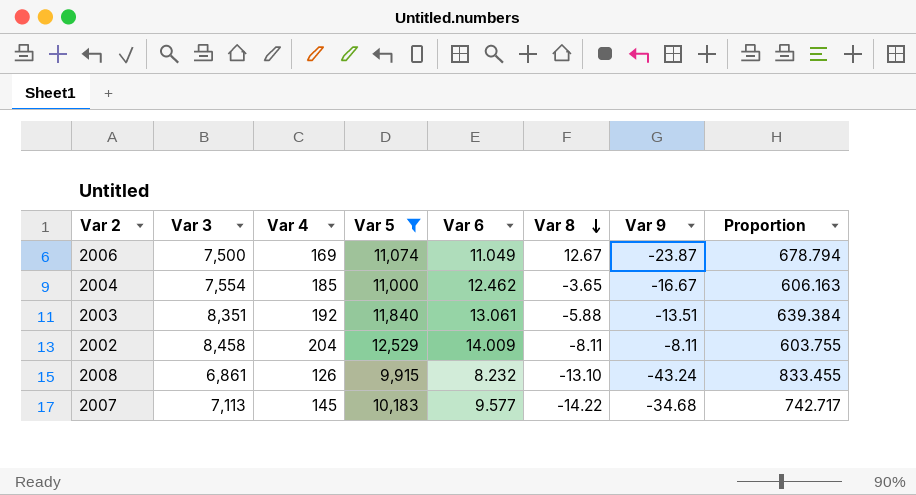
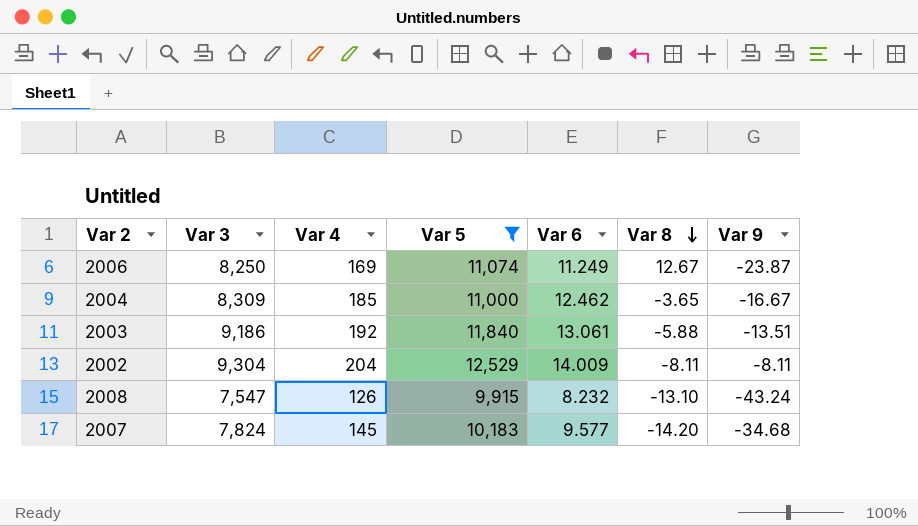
column Proportion | formula: [Var 3] / [Var 6] -> none
2006 | Var 3: 7,500 -> 8,250
2006 | Var 6: 11.049 -> 11.249
2004 | Var 3: 7,554 -> 8,309
2003 | Var 3: 8,351 -> 9,186
2002 | Var 3: 8,458 -> 9,304
2008 | Var 3: 6,861 -> 7,547
2007 | Var 3: 7,113 -> 7,824
2007 | Var 8: -14.22 -> -14.20

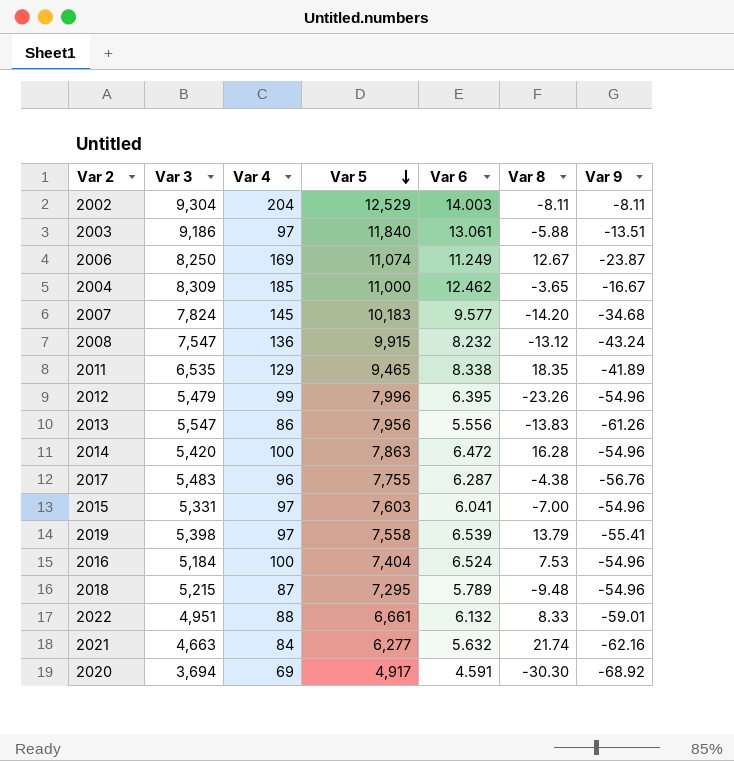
filter: Var 5 >= 9,915 -> none
row order: Var 8 descending -> Var 5 descending
2002 | Var 6: 14.009 -> 14.003
2003 | Var 4: 192 -> 97
2008 | Var 4: 126 -> 136
2008 | Var 8: -13.10 -> -13.12

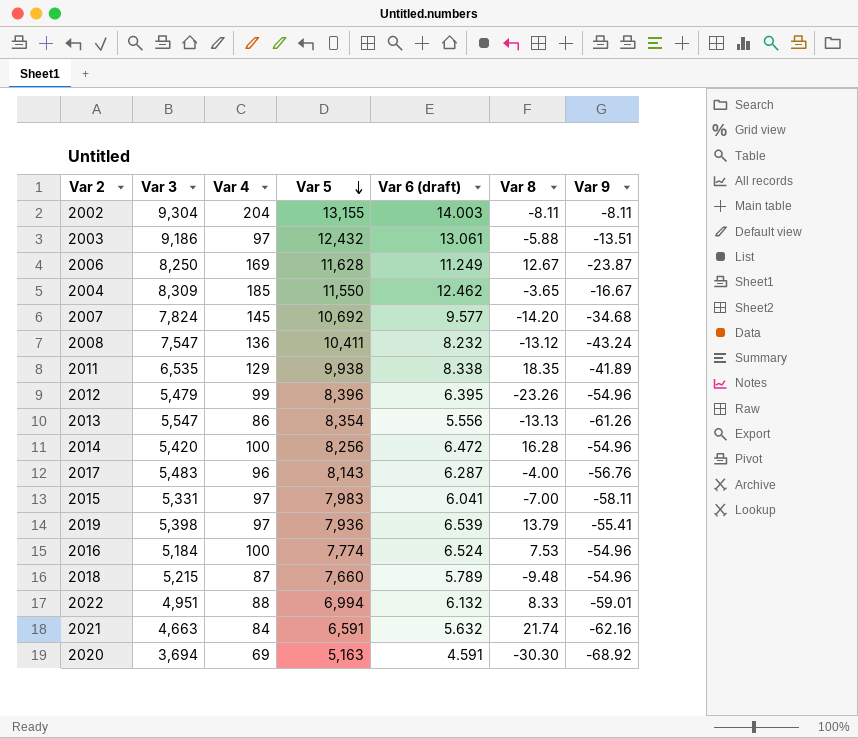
column name: Var 6 -> Var 6 (draft)
2002 | Var 5: 12,529 -> 13,155
2003 | Var 5: 11,840 -> 12,432
2006 | Var 5: 11,074 -> 11,628
2004 | Var 5: 11,000 -> 11,550
2007 | Var 5: 10,183 -> 10,692
2008 | Var 5: 9,915 -> 10,411
2011 | Var 5: 9,465 -> 9,938
2012 | Var 5: 7,996 -> 8,396
2013 | Var 5: 7,956 -> 8,354
2013 | Var 8: -13.83 -> -13.13
2014 | Var 5: 7,863 -> 8,256
2017 | Var 5: 7,755 -> 8,143
2017 | Var 8: -4.38 -> -4.00
2015 | Var 5: 7,603 -> 7,983
2015 | Var 9: -54.96 -> -58.11
2019 | Var 5: 7,558 -> 7,936
2016 | Var 5: 7,404 -> 7,774
2018 | Var 5: 7,295 -> 7,660
2022 | Var 5: 6,661 -> 6,994
2021 | Var 5: 6,277 -> 6,591
2020 | Var 5: 4,917 -> 5,163

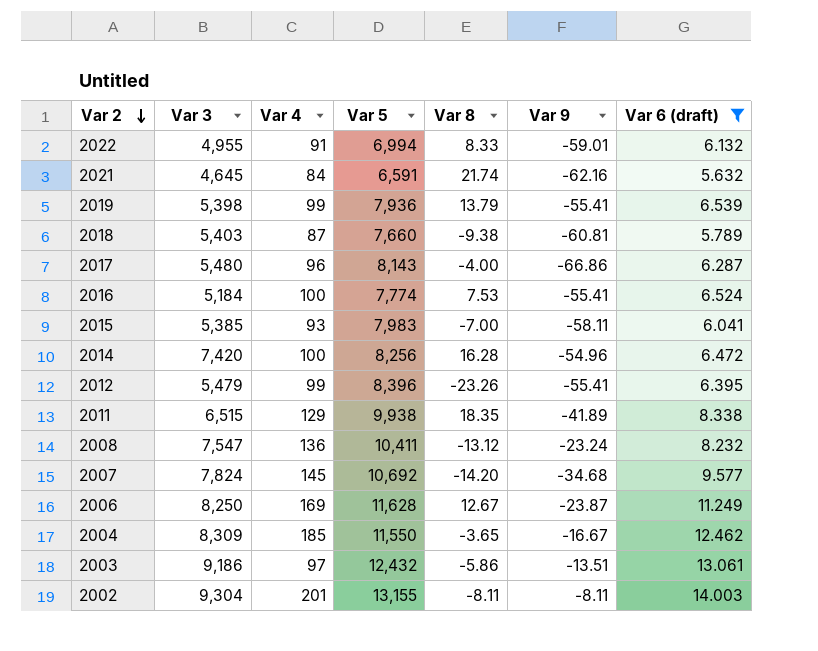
filter: none -> Var 6 (draft) >= 5.632
row order: Var 5 descending -> Var 2 descending
column Var 6 (draft) | position: 5 -> 7
2022 | Var 3: 4,951 -> 4,955
2022 | Var 4: 88 -> 91
2021 | Var 3: 4,663 -> 4,645
2019 | Var 4: 97 -> 99
2018 | Var 3: 5,215 -> 5,403
2018 | Var 8: -9.48 -> -9.38
2018 | Var 9: -54.96 -> -60.81
2017 | Var 3: 5,483 -> 5,480
2017 | Var 9: -56.76 -> -66.86
2016 | Var 9: -54.96 -> -55.41
2015 | Var 3: 5,331 -> 5,385
2015 | Var 4: 97 -> 93
2014 | Var 3: 5,420 -> 7,420
2012 | Var 9: -54.96 -> -55.41
2011 | Var 3: 6,535 -> 6,515
2008 | Var 9: -43.24 -> -23.24
2003 | Var 8: -5.88 -> -5.86
2002 | Var 4: 204 -> 201

